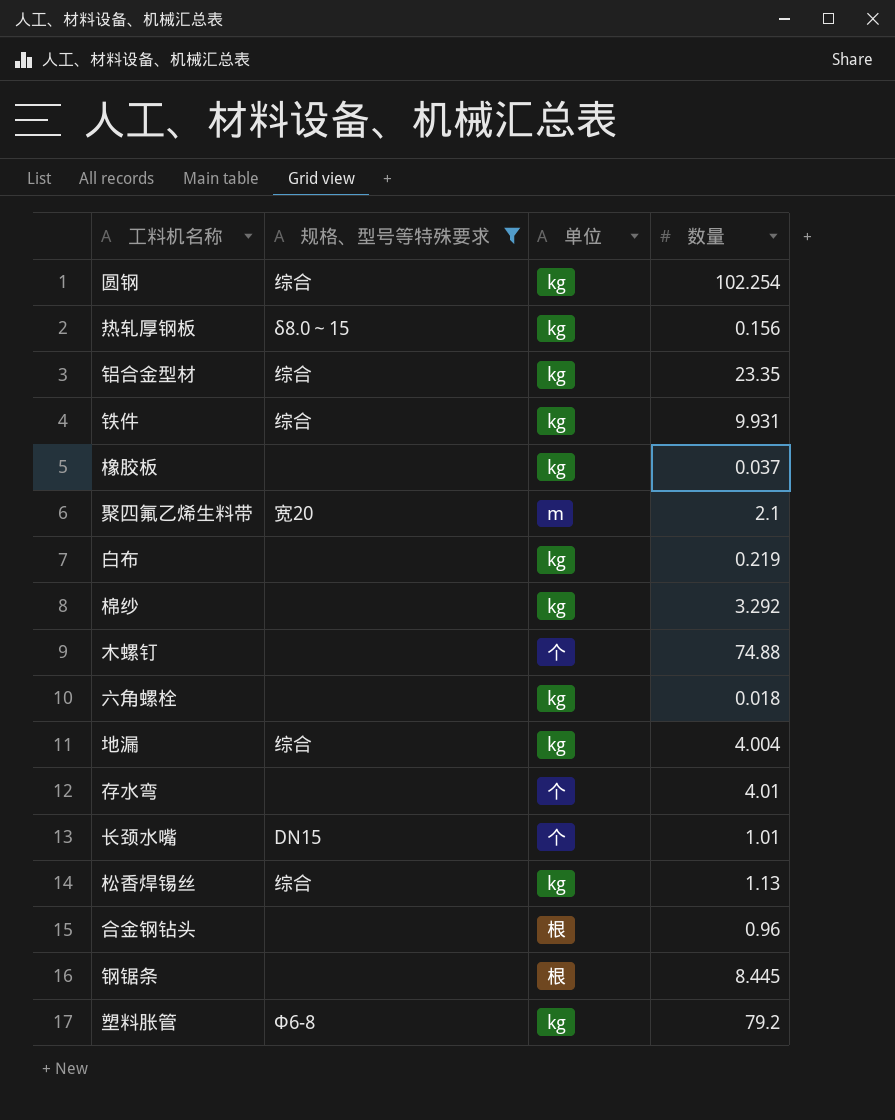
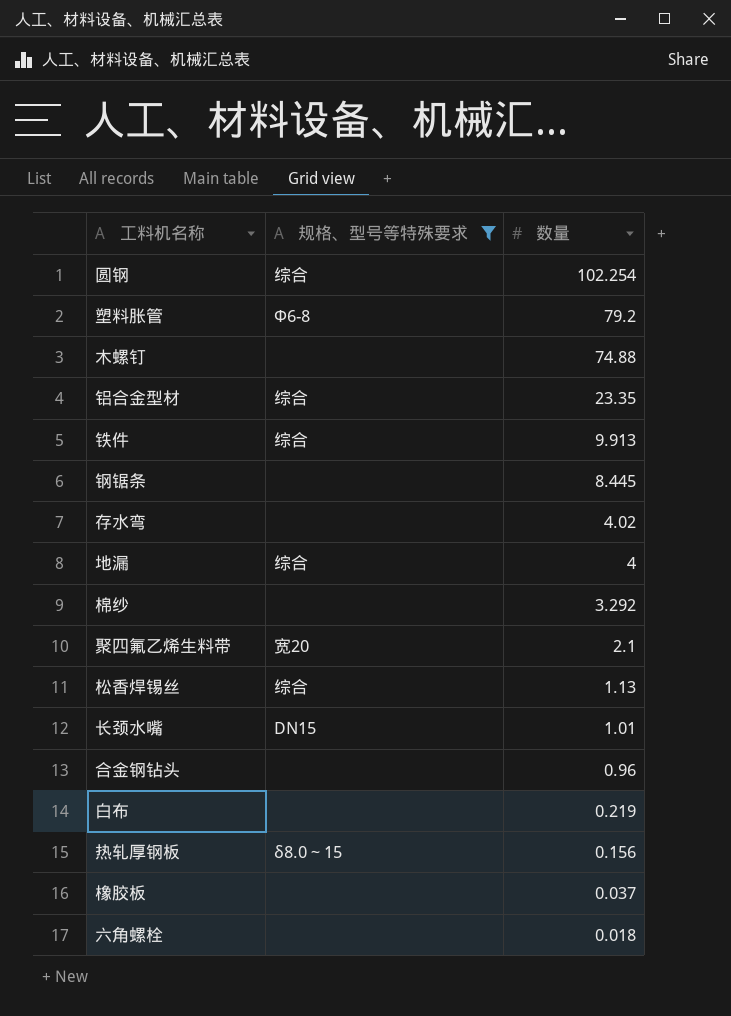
row order: none -> 数量 descending
column 单位 | position: 3 -> none
铁件 | 数量: 9.931 -> 9.913
存水弯 | 数量: 4.01 -> 4.02
地漏 | 数量: 4.004 -> 4

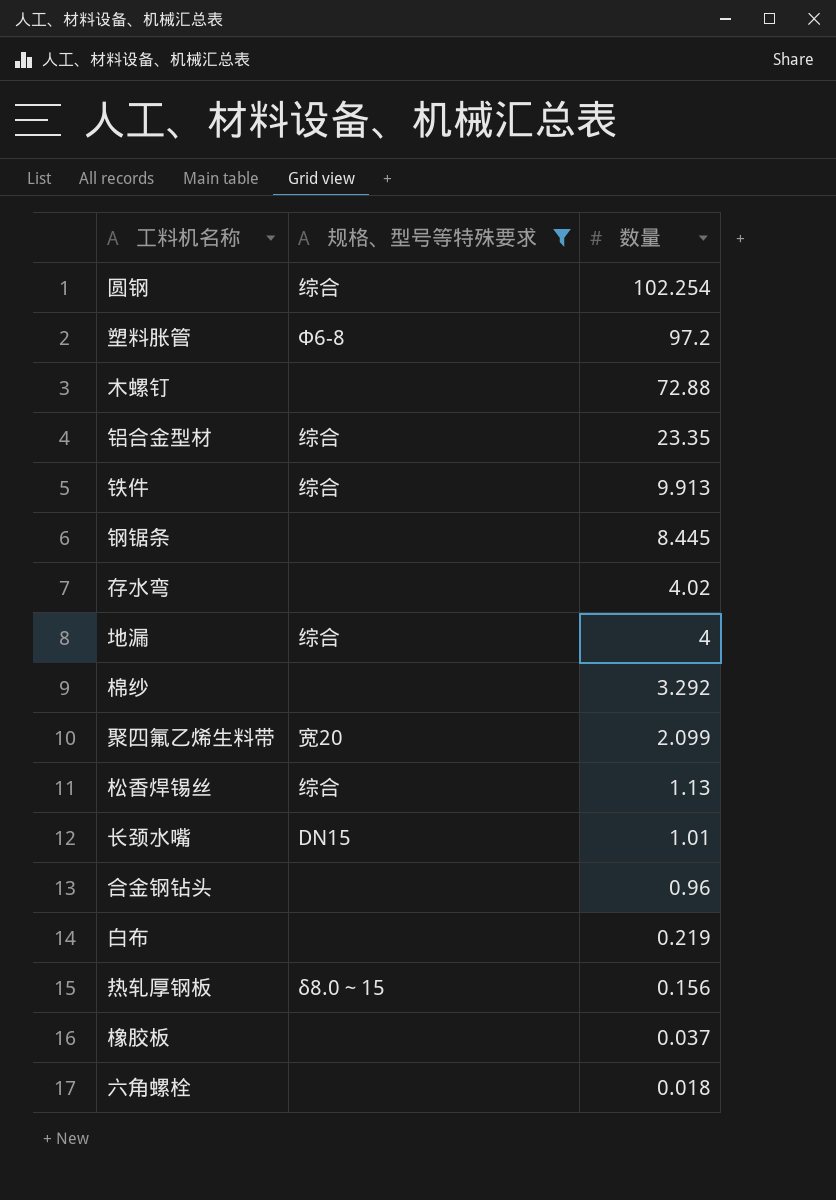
塑料胀管 | 数量: 79.2 -> 97.2
木螺钉 | 数量: 74.88 -> 72.88
聚四氟乙烯生料带 | 数量: 2.1 -> 2.099

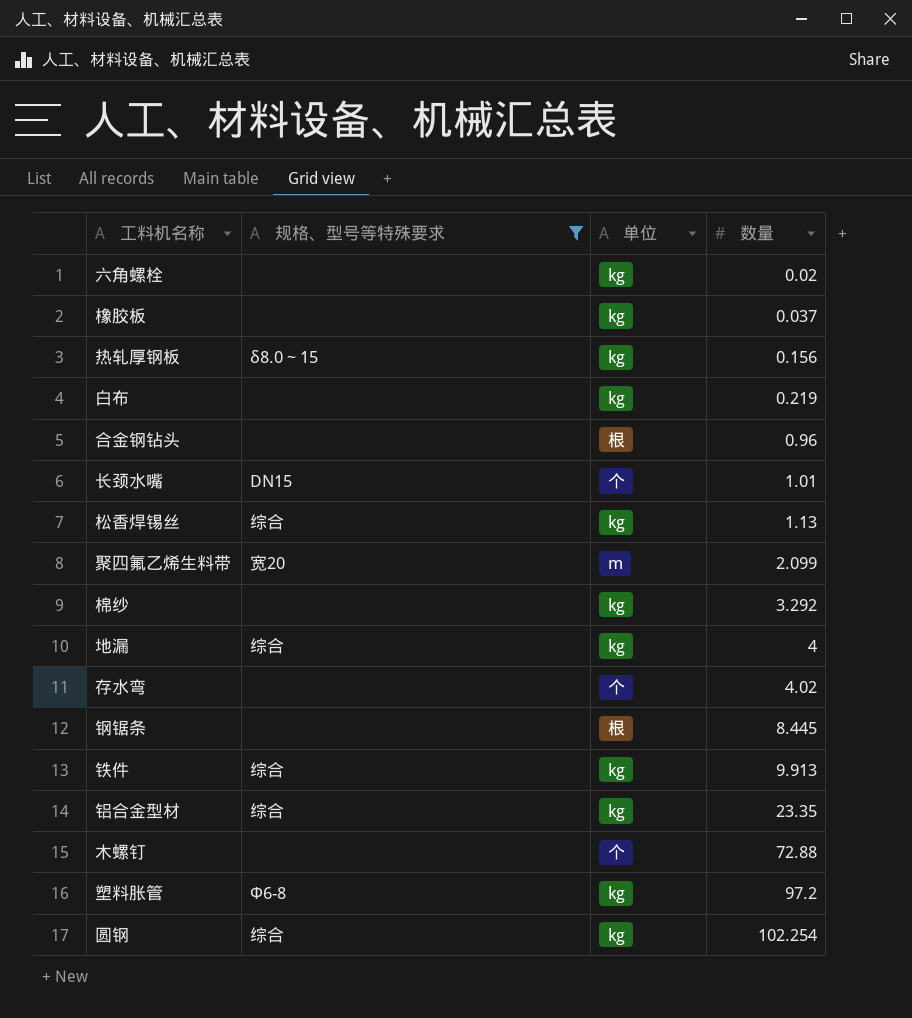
row order: 数量 descending -> 数量 ascending
column 单位 | position: none -> 3
六角螺栓 | 数量: 0.018 -> 0.02

